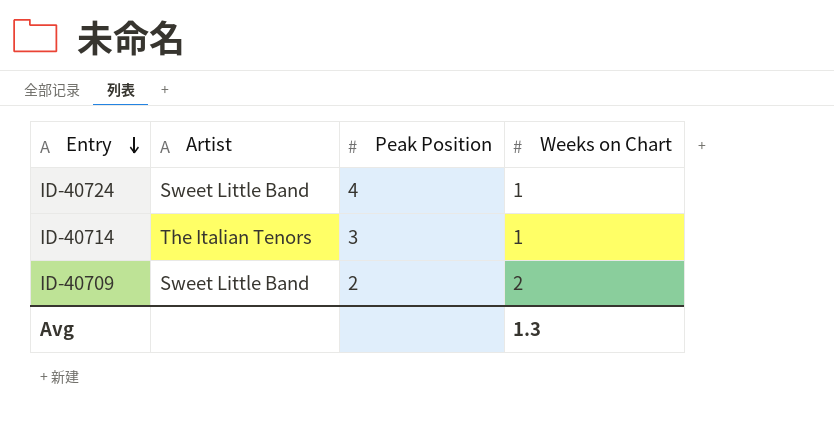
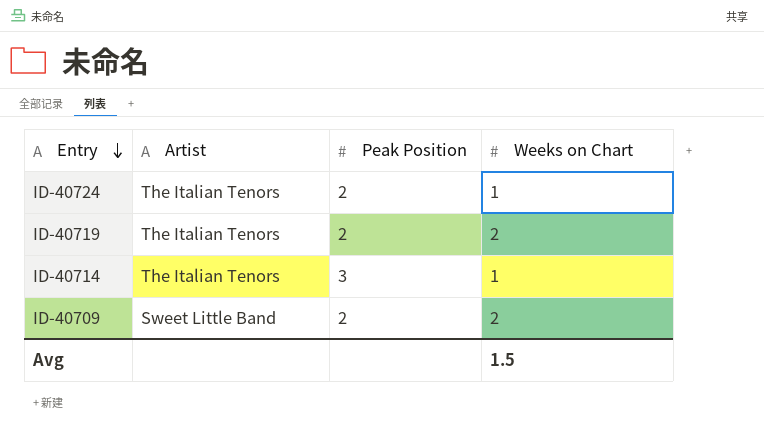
ID-40724 | Artist: Sweet Little Band -> The Italian Tenors
ID-40724 | Peak Position: 4 -> 2
row ID-40719: none -> The Italian Tenors | 2 | 2
Avg | Weeks on Chart: 1.3 -> 1.5

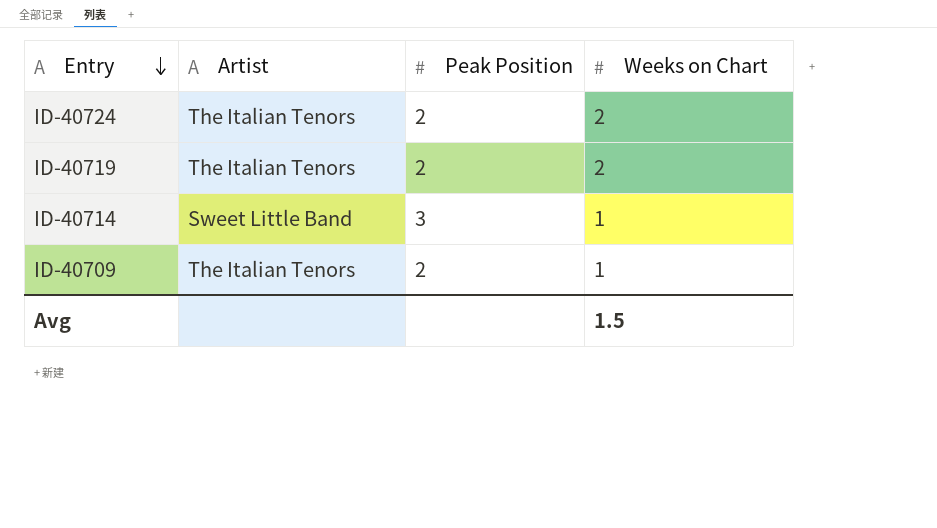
ID-40724 | Weeks on Chart: 1 -> 2
ID-40714 | Artist: The Italian Tenors -> Sweet Little Band
ID-40709 | Artist: Sweet Little Band -> The Italian Tenors
ID-40709 | Weeks on Chart: 2 -> 1

